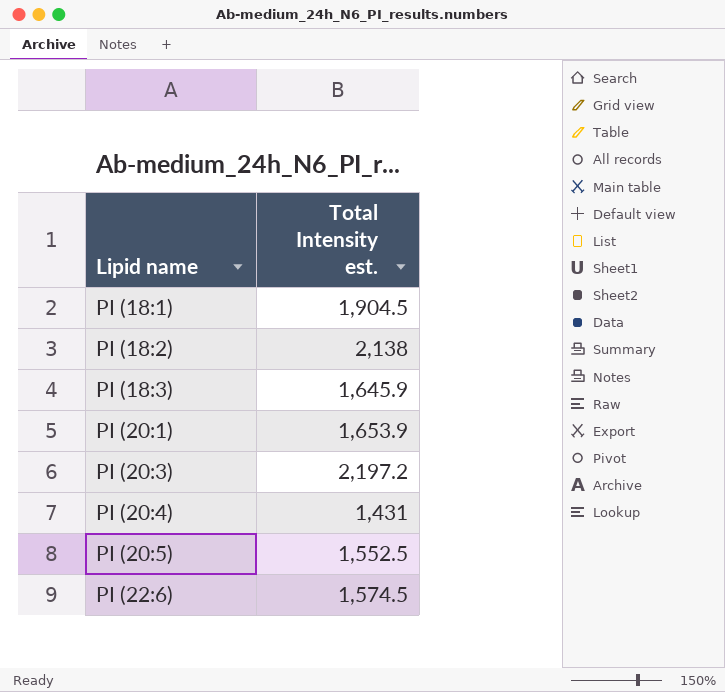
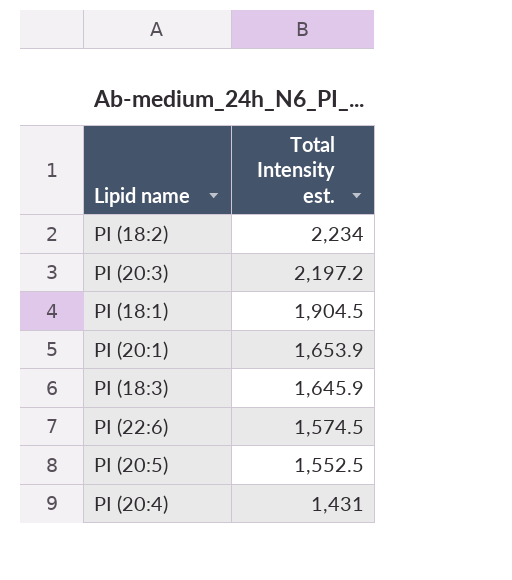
row order: Lipid name ascending -> Total Intensity est. descending
PI (18:2) | Total Intensity est.: 2,138 -> 2,234

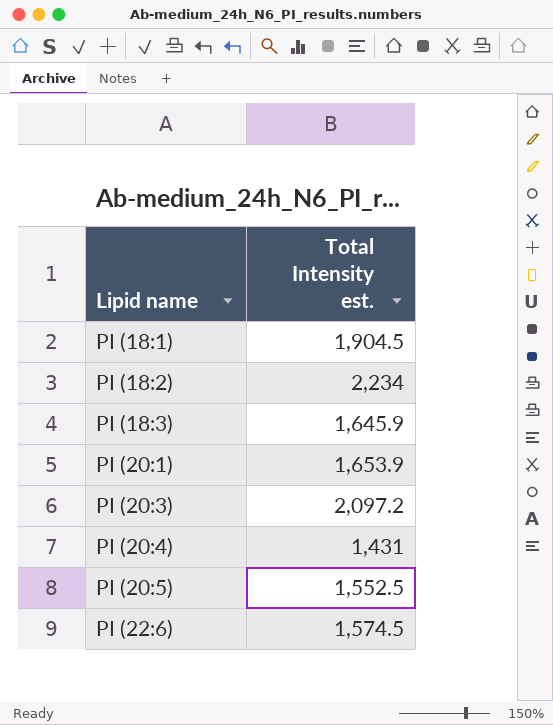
row order: Total Intensity est. descending -> Lipid name ascending
PI (20:3) | Total Intensity est.: 2,197.2 -> 2,097.2

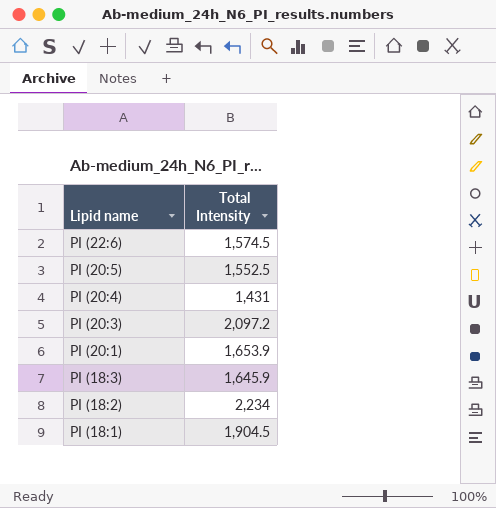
row order: Lipid name ascending -> Lipid name descending
column name: Total Intensity est. -> Total Intensity

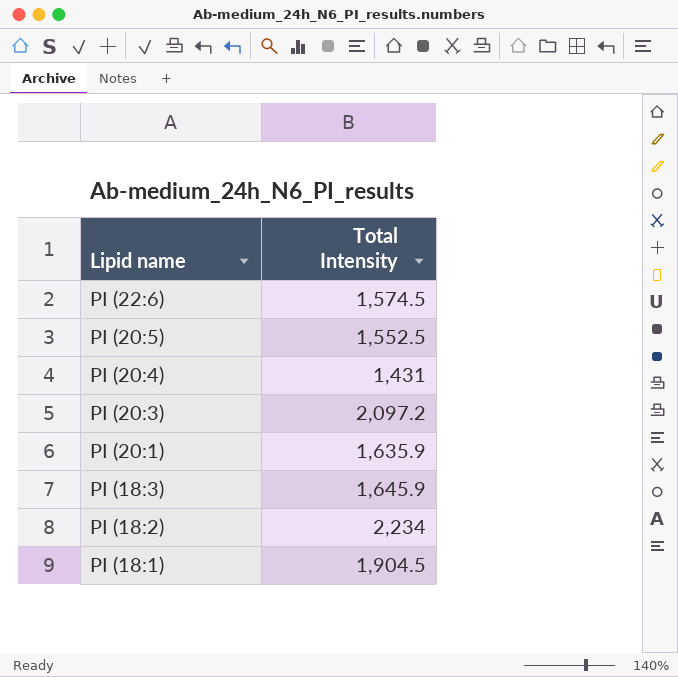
PI (20:1) | Total Intensity: 1,653.9 -> 1,635.9

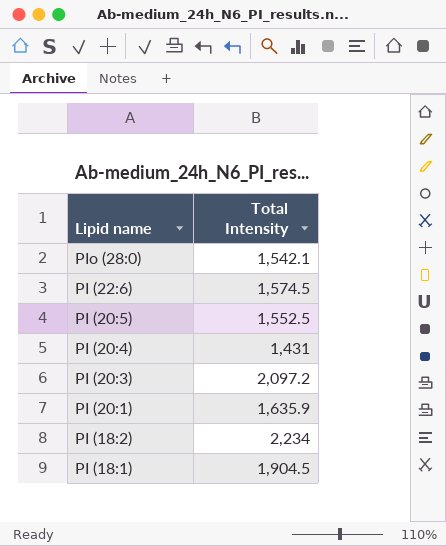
row PI (18:3): 1,645.9 -> none
row PIo (28:0): none -> 1,542.1

